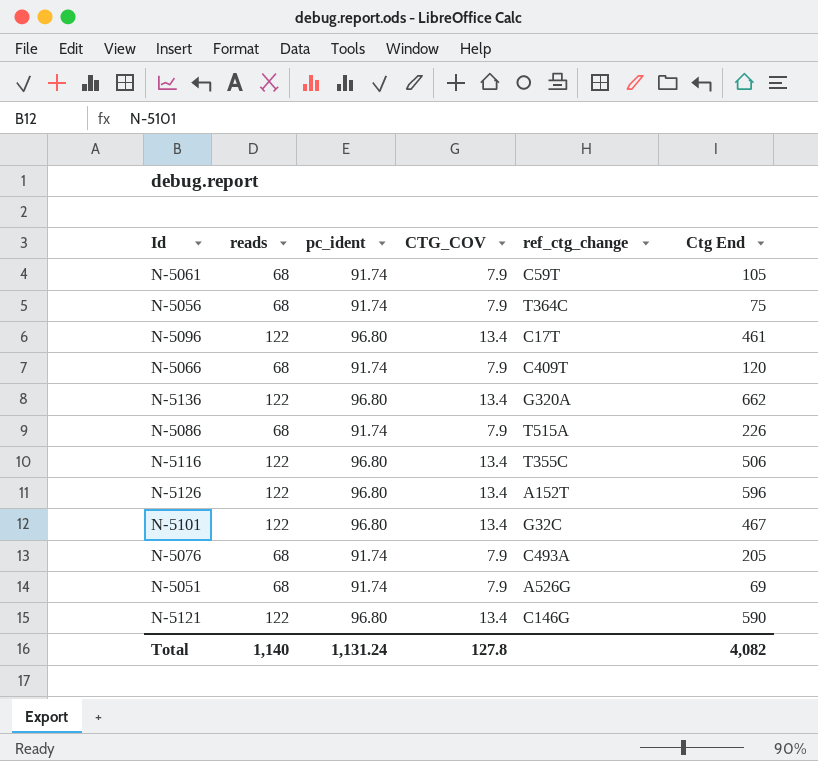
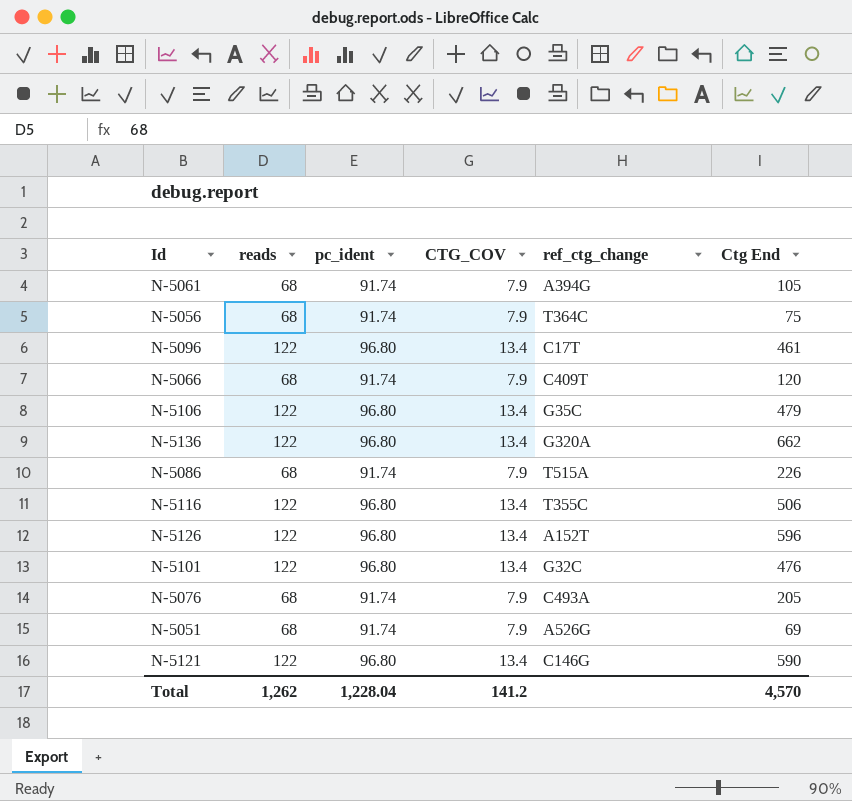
N-5061 | ref_ctg_change: C59T -> A394G
row N-5106: none -> 122 | 96.80 | 13.4 | G35C | 479
N-5101 | Ctg End: 467 -> 476
Total | reads: 1,140 -> 1,262
Total | pc_ident: 1,131.24 -> 1,228.04
Total | CTG_COV: 127.8 -> 141.2
Total | Ctg End: 4,082 -> 4,570

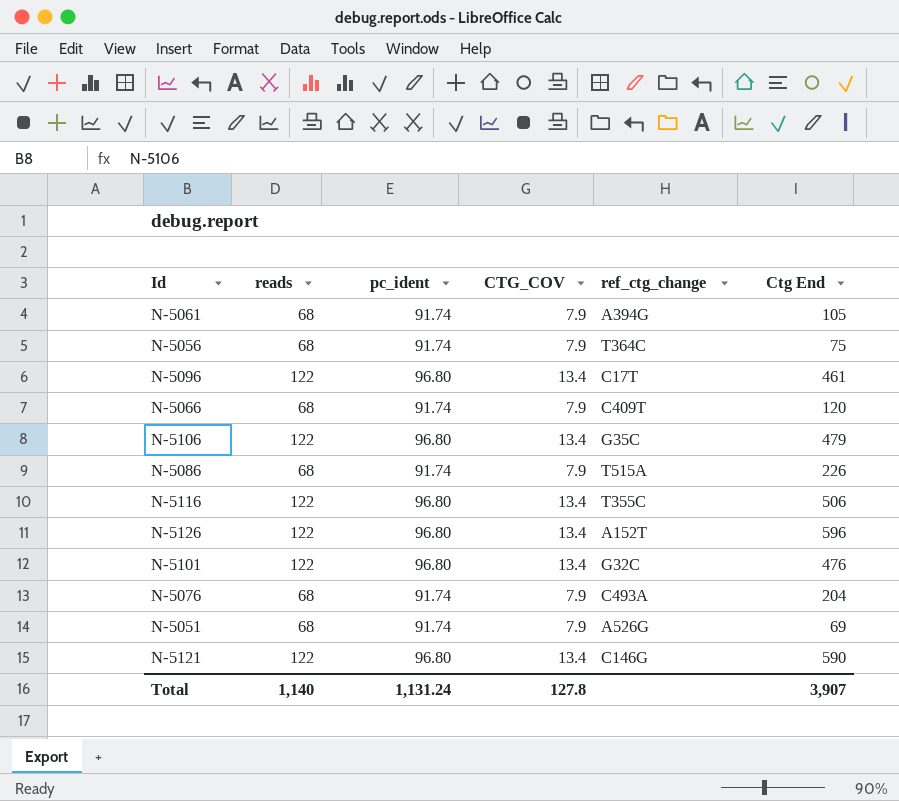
row N-5136: 122 | 96.80 | 13.4 | G320A | 662 -> none
N-5076 | Ctg End: 205 -> 204
Total | reads: 1,262 -> 1,140
Total | pc_ident: 1,228.04 -> 1,131.24
Total | CTG_COV: 141.2 -> 127.8
Total | Ctg End: 4,570 -> 3,907

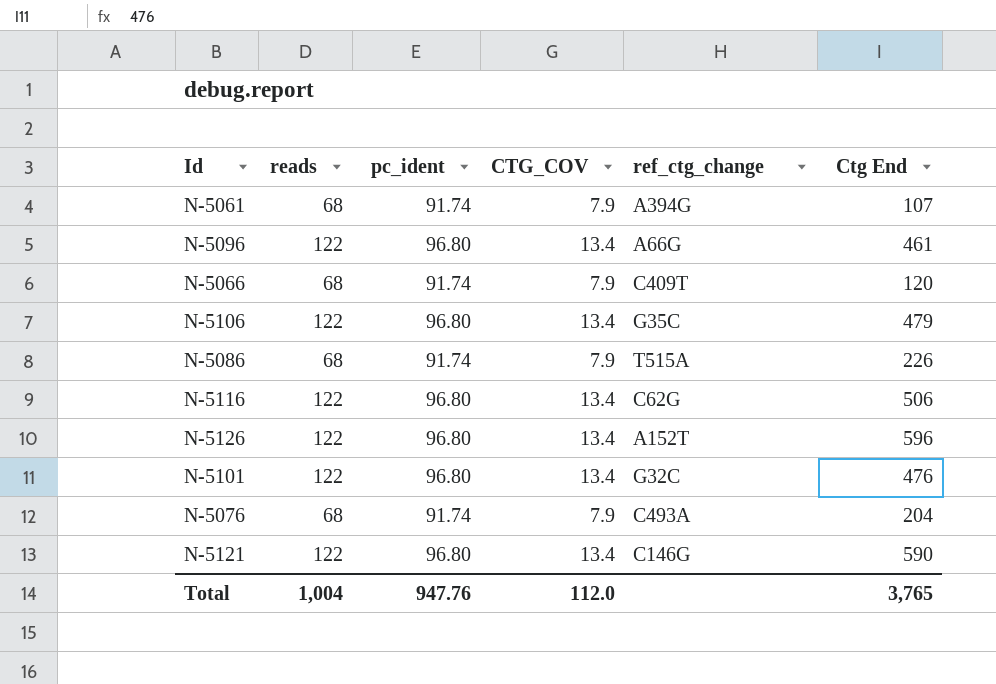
row N-5056: 68 | 91.74 | 7.9 | T364C | 75 -> none
row N-5051: 68 | 91.74 | 7.9 | A526G | 69 -> none
N-5061 | Ctg End: 105 -> 107
N-5096 | ref_ctg_change: C17T -> A66G
N-5116 | ref_ctg_change: T355C -> C62G
Total | reads: 1,140 -> 1,004
Total | pc_ident: 1,131.24 -> 947.76
Total | CTG_COV: 127.8 -> 112.0
Total | Ctg End: 3,907 -> 3,765

